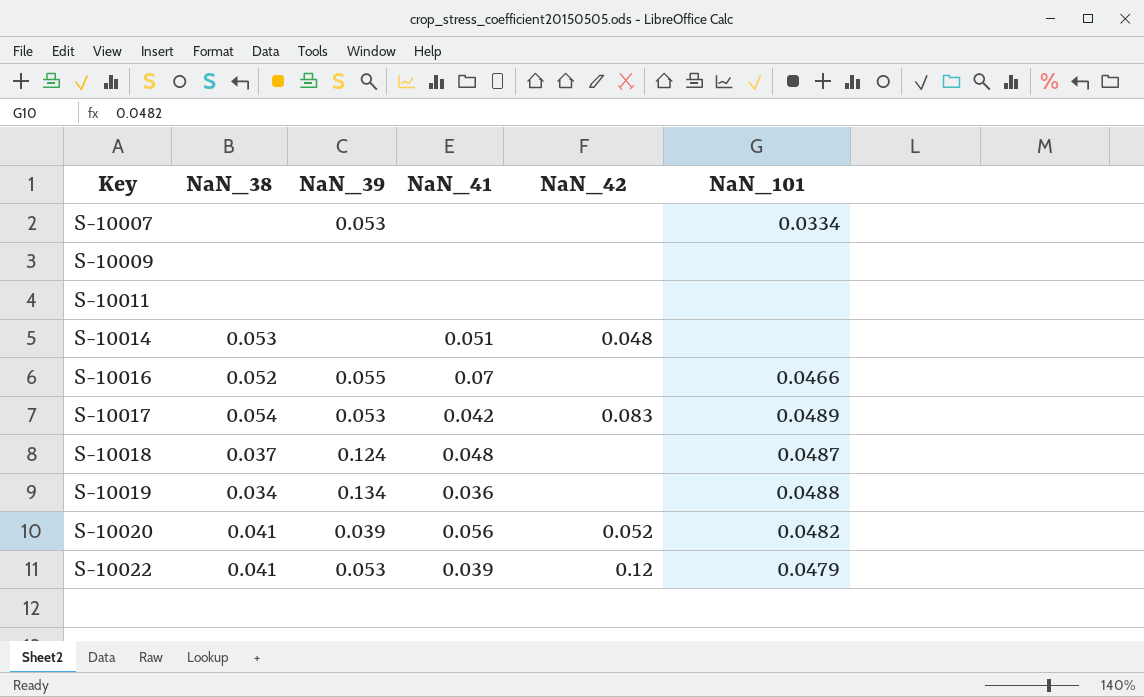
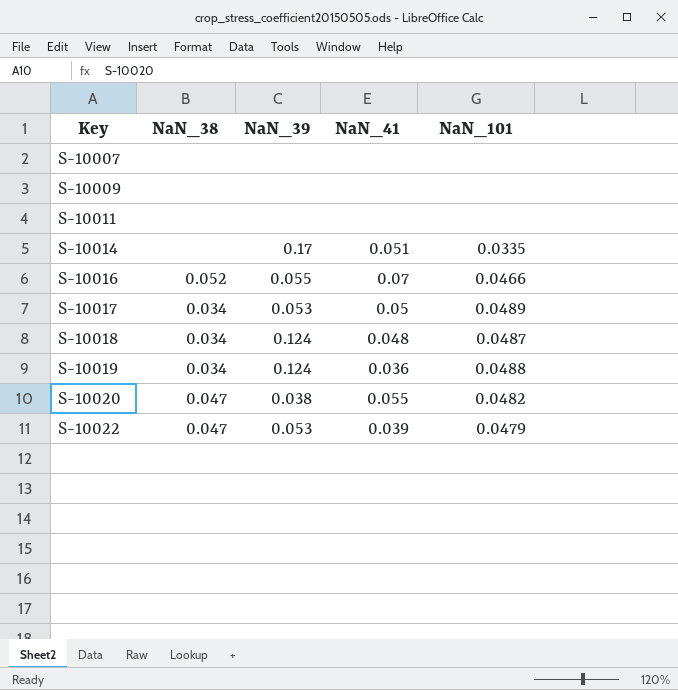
column NaN_42 | position: 5 -> none
S-10007 | NaN_39: 0.053 -> none
S-10007 | NaN_101: 0.0334 -> none
S-10014 | NaN_38: 0.053 -> none
S-10014 | NaN_39: none -> 0.17
S-10014 | NaN_101: none -> 0.0335
S-10017 | NaN_38: 0.054 -> 0.034
S-10017 | NaN_41: 0.042 -> 0.05
S-10018 | NaN_38: 0.037 -> 0.034
S-10019 | NaN_39: 0.134 -> 0.124
S-10020 | NaN_38: 0.041 -> 0.047
S-10020 | NaN_39: 0.039 -> 0.038
S-10020 | NaN_41: 0.056 -> 0.055
S-10022 | NaN_38: 0.041 -> 0.047

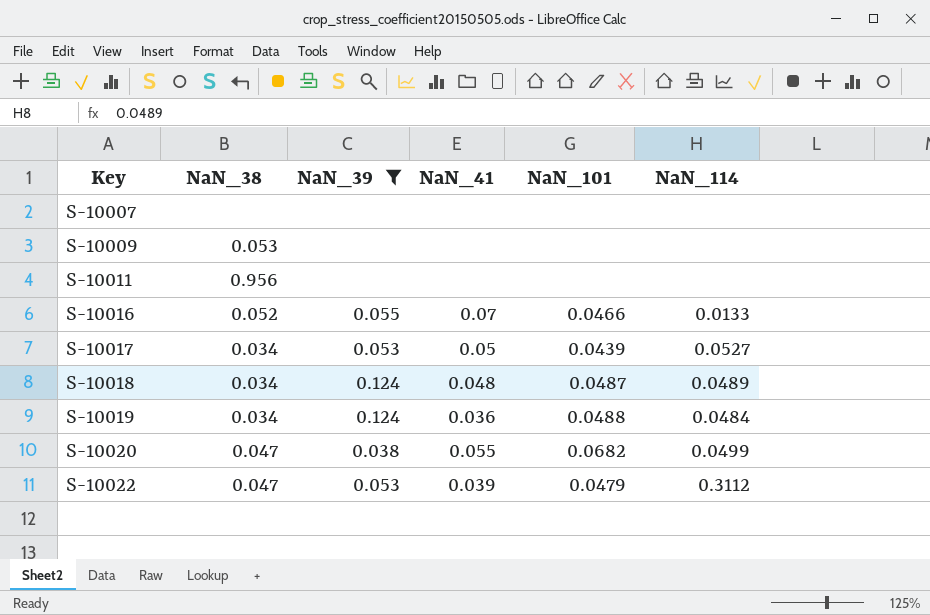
filter: none -> NaN_39 != 0.17
column NaN_114 | position: none -> 6
S-10009 | NaN_38: none -> 0.053
S-10011 | NaN_38: none -> 0.956
S-10017 | NaN_101: 0.0489 -> 0.0439
S-10020 | NaN_101: 0.0482 -> 0.0682

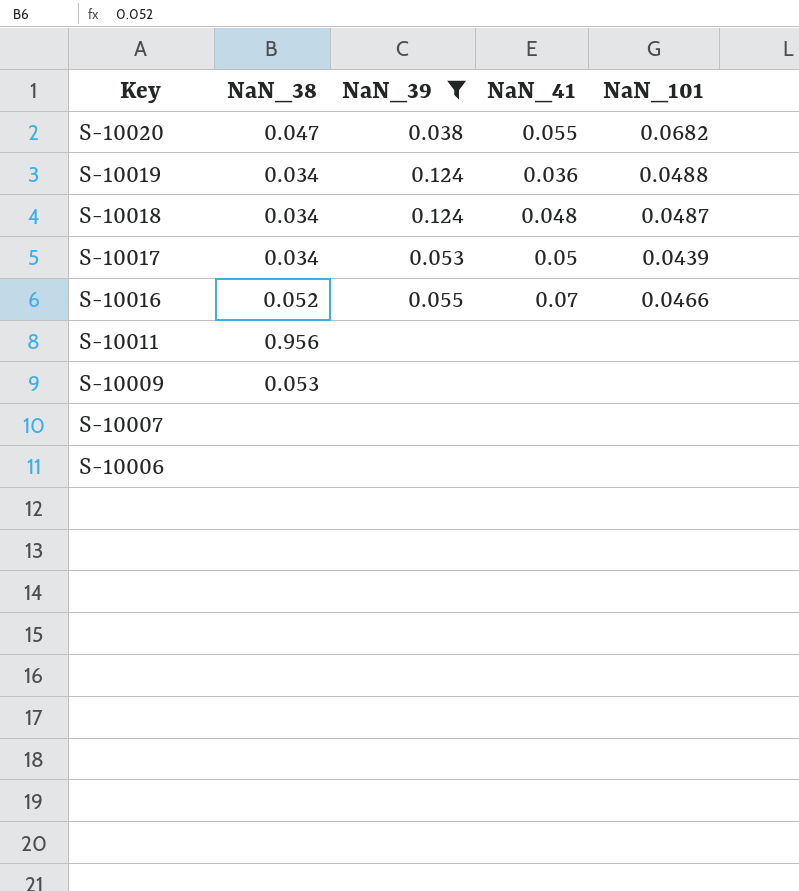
row order: Key ascending -> Key descending
column NaN_114 | position: 6 -> none
row S-10022: 0.047 | 0.053 | 0.039 | 0.0479 | 0.3112 -> none
row S-10006: none -> none | none | none | none

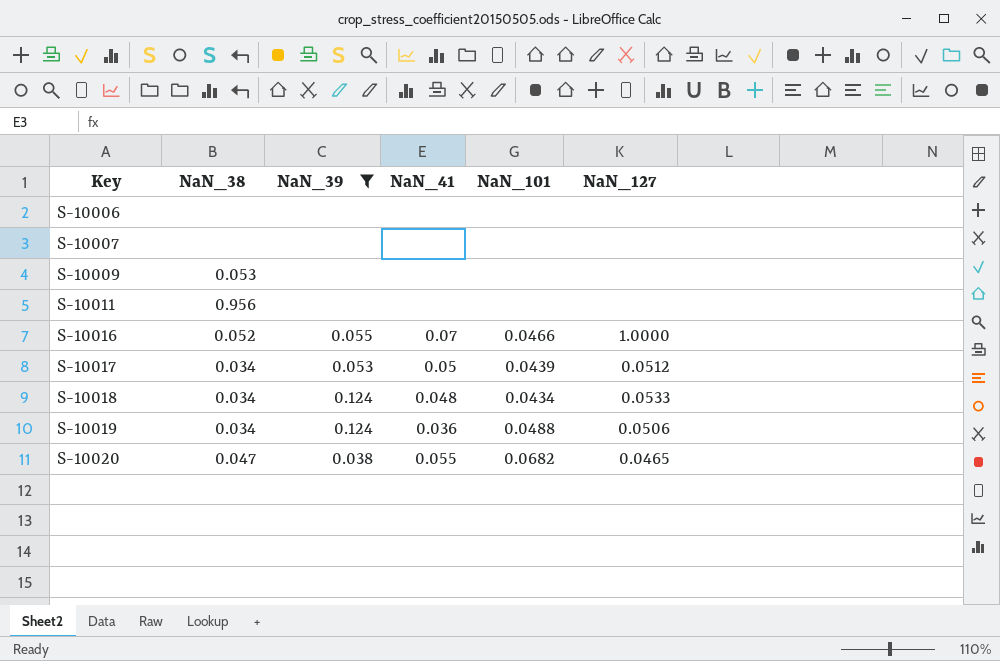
row order: Key descending -> Key ascending
column NaN_127 | position: none -> 6
S-10018 | NaN_101: 0.0487 -> 0.0434

